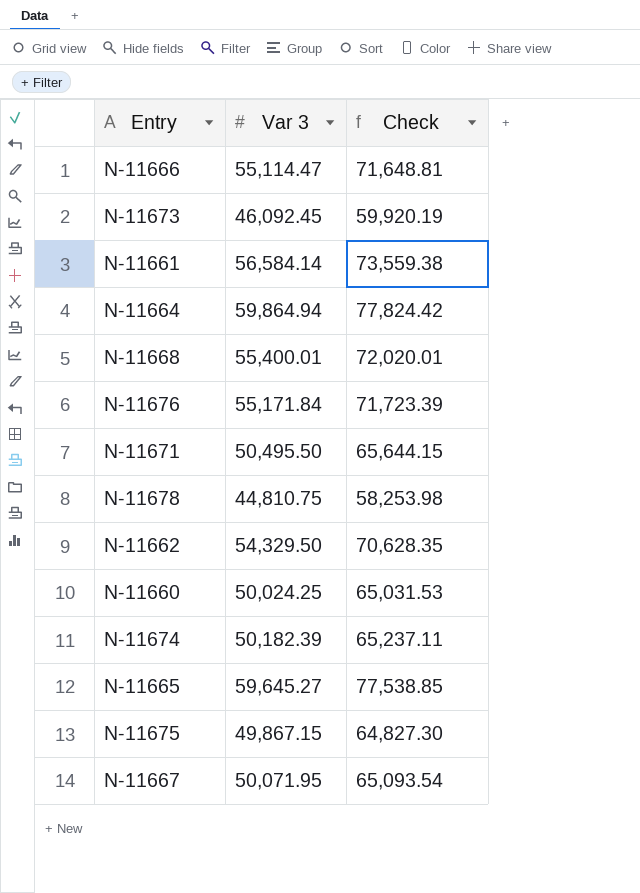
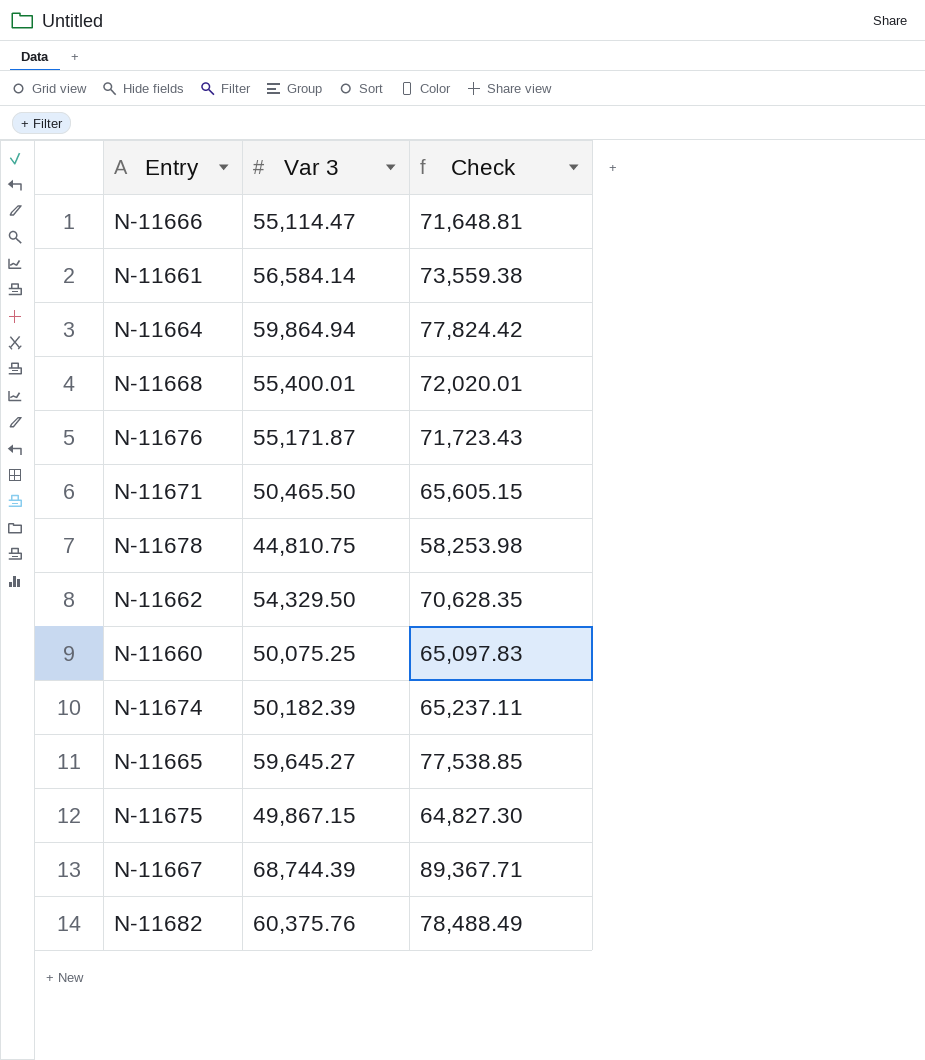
row N-11673: 46,092.45 | 59,920.19 -> none
N-11676 | Var 3: 55,171.84 -> 55,171.87
N-11676 | Check: 71,723.39 -> 71,723.43
N-11671 | Var 3: 50,495.50 -> 50,465.50
N-11671 | Check: 65,644.15 -> 65,605.15
N-11660 | Var 3: 50,024.25 -> 50,075.25
N-11660 | Check: 65,031.53 -> 65,097.83
N-11667 | Var 3: 50,071.95 -> 68,744.39
N-11667 | Check: 65,093.54 -> 89,367.71
row N-11682: none -> 60,375.76 | 78,488.49

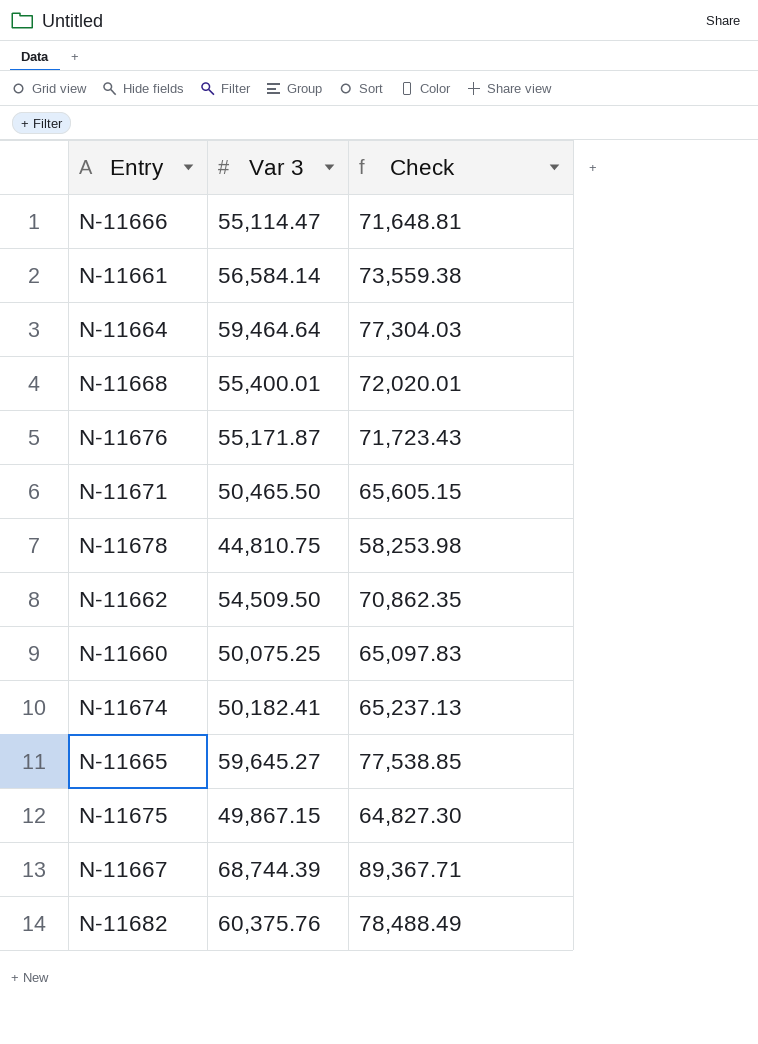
N-11664 | Var 3: 59,864.94 -> 59,464.64
N-11664 | Check: 77,824.42 -> 77,304.03
N-11662 | Var 3: 54,329.50 -> 54,509.50
N-11662 | Check: 70,628.35 -> 70,862.35
N-11674 | Var 3: 50,182.39 -> 50,182.41
N-11674 | Check: 65,237.11 -> 65,237.13

